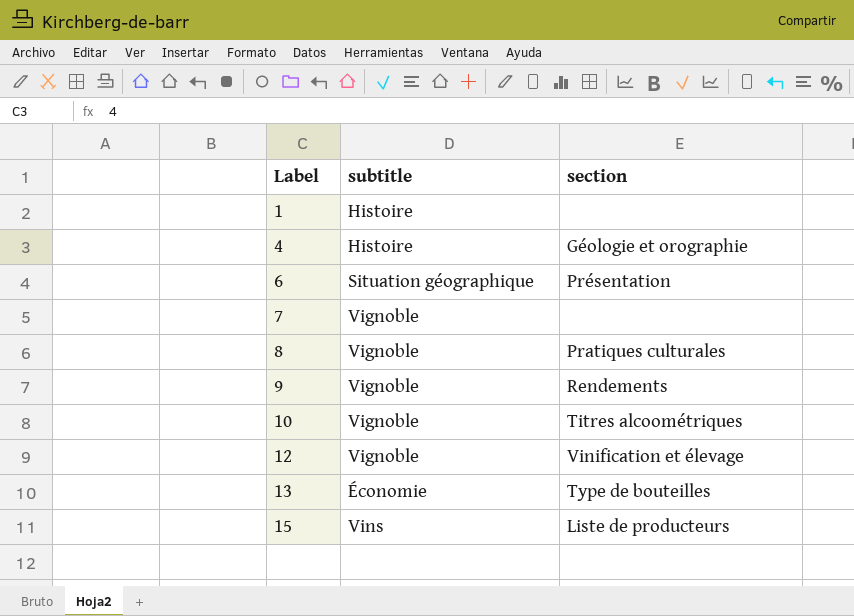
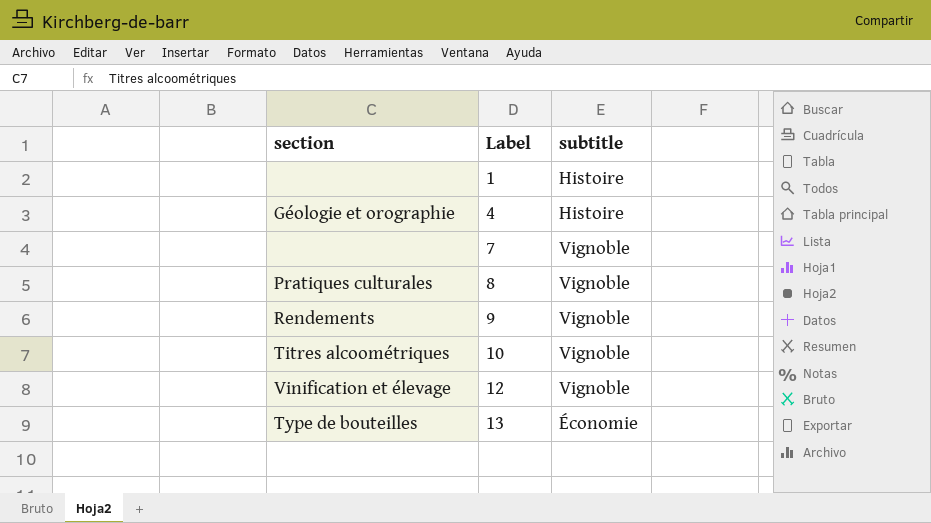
column section | position: 3 -> 1
row 6: Situation géographique | Présentation -> none
row 15: Vins | Liste de producteurs -> none

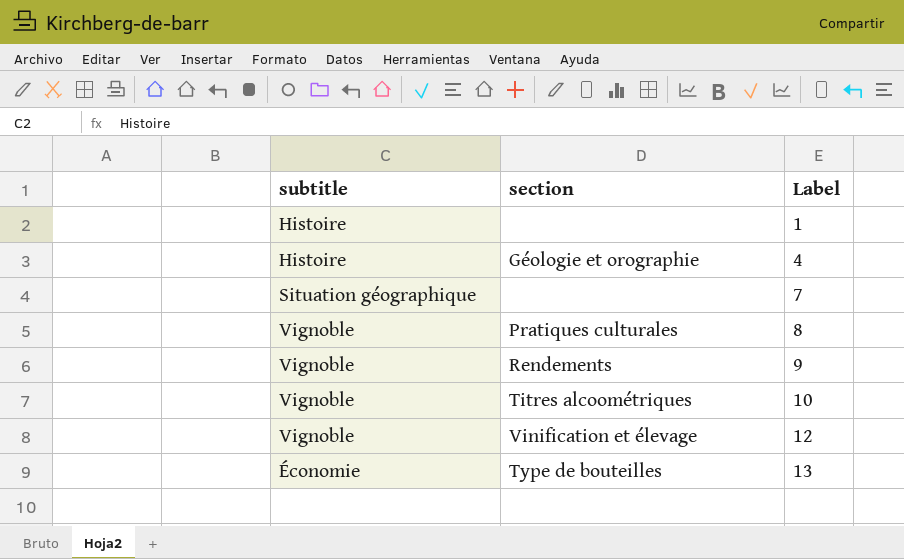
column subtitle | position: 3 -> 1
7 | subtitle: Vignoble -> Situation géographique

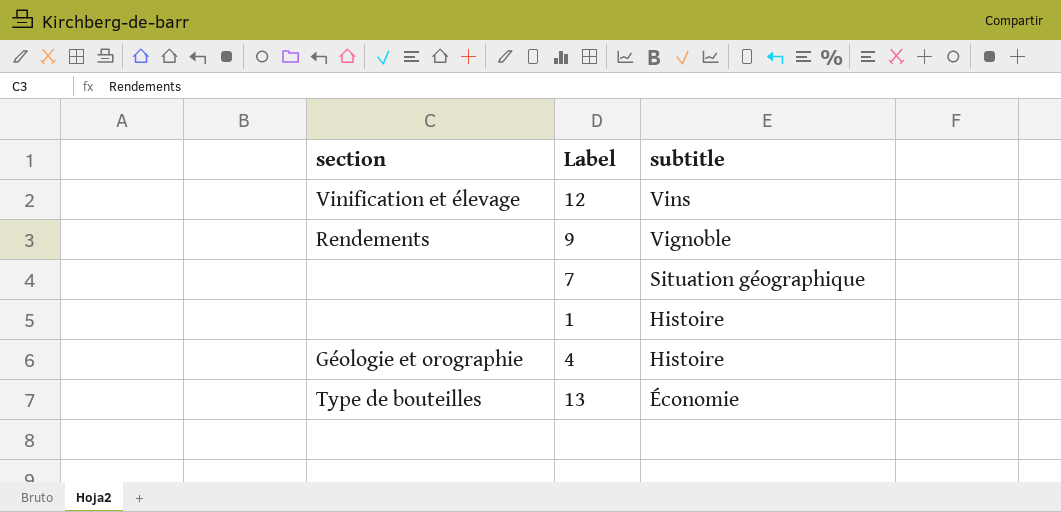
row order: Label ascending -> subtitle descending
column subtitle | position: 1 -> 3
row 8: Vignoble | Pratiques culturales -> none
row 10: Vignoble | Titres alcoométriques -> none
12 | subtitle: Vignoble -> Vins

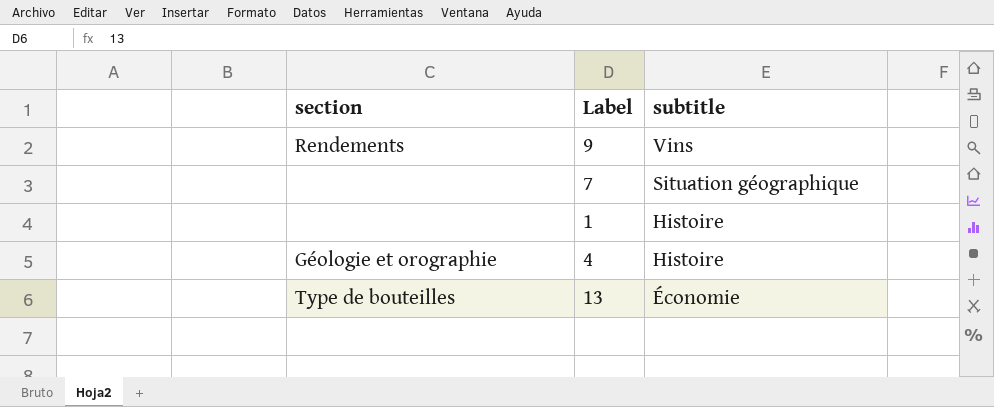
row 12: Vinification et élevage | Vins -> none
9 | subtitle: Vignoble -> Vins

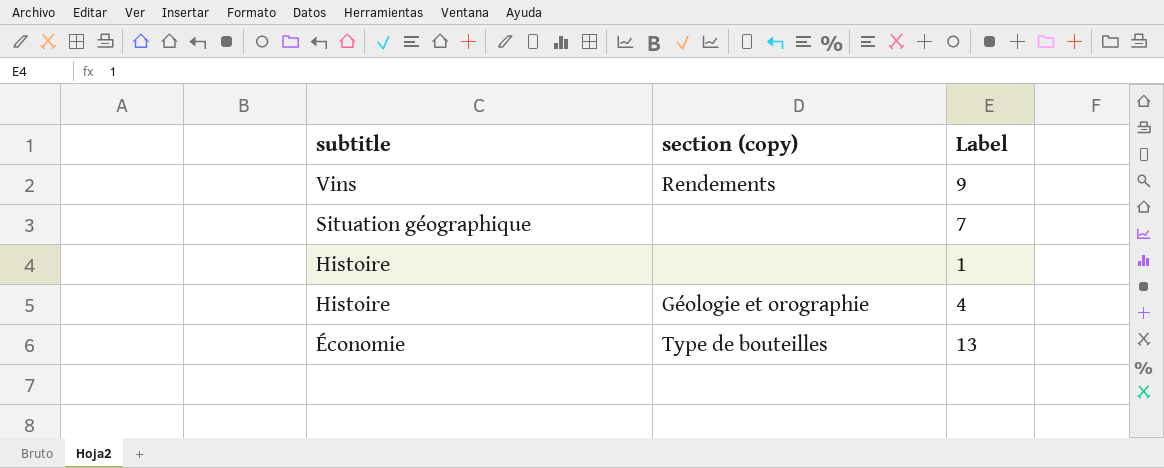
column subtitle | position: 3 -> 1
column name: section -> section (copy)

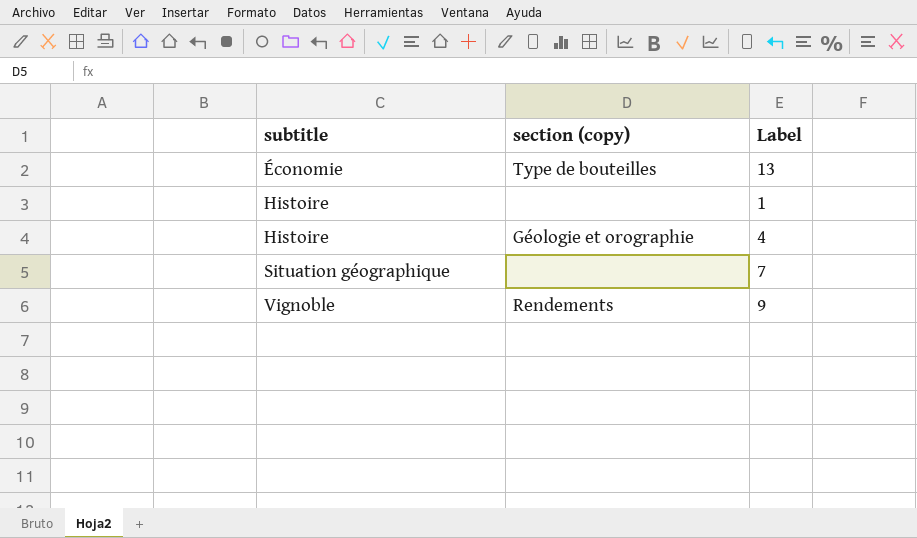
row order: subtitle descending -> subtitle ascending
9 | subtitle: Vins -> Vignoble

